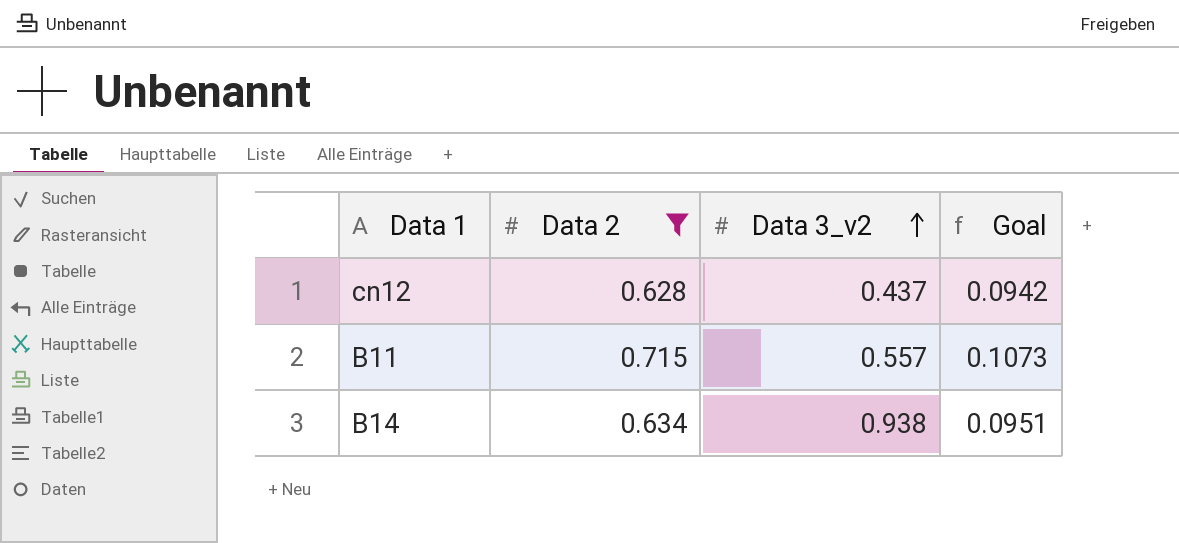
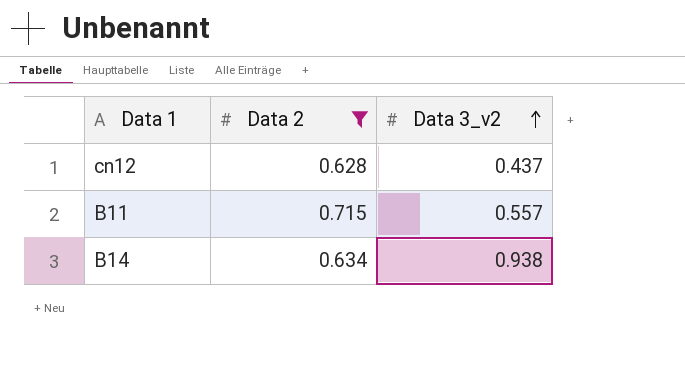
column Goal | formula: [Data 2] * 0.15 -> none

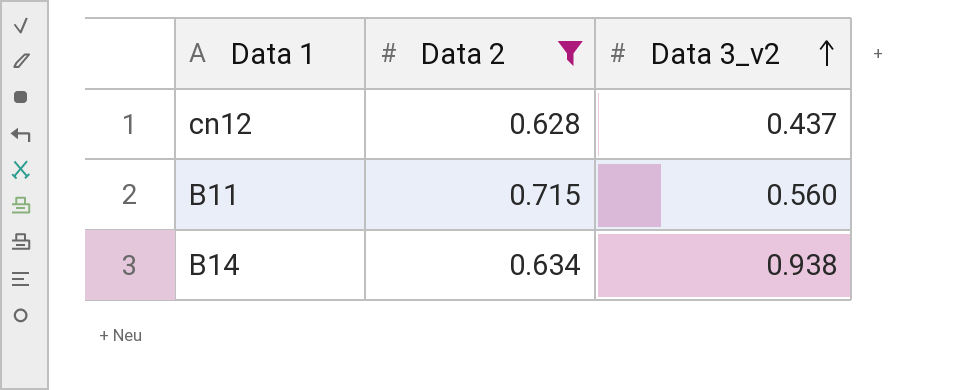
B11 | Data 3_v2: 0.557 -> 0.560

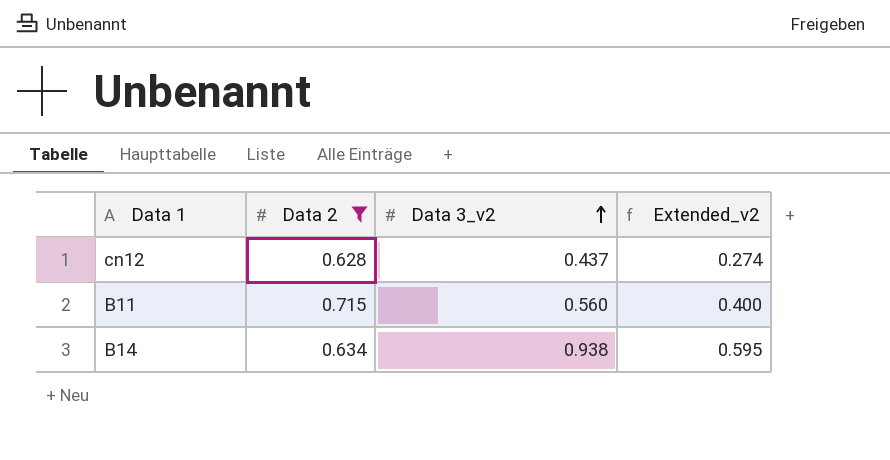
column Extended_v2 | formula: none -> [Data 2] * [Data 3_v2]

